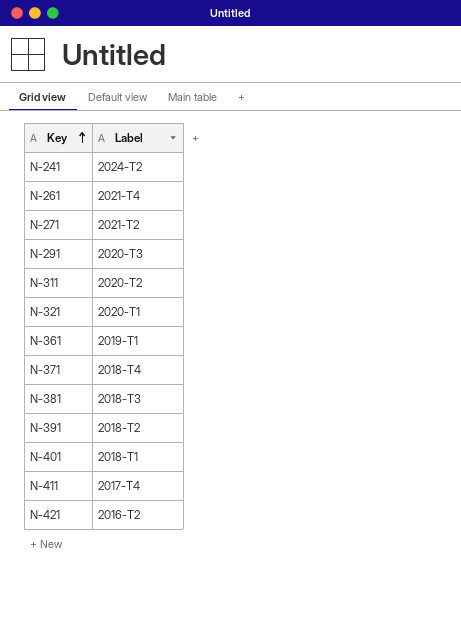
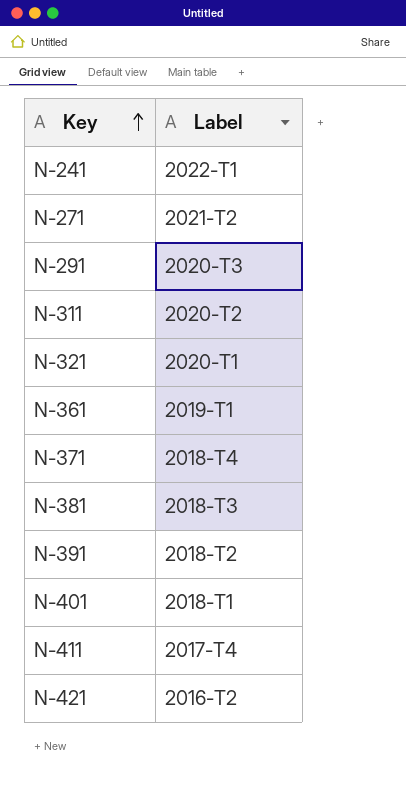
row N-261: 2021-T4 -> none
N-241 | Label: 2024-T2 -> 2022-T1

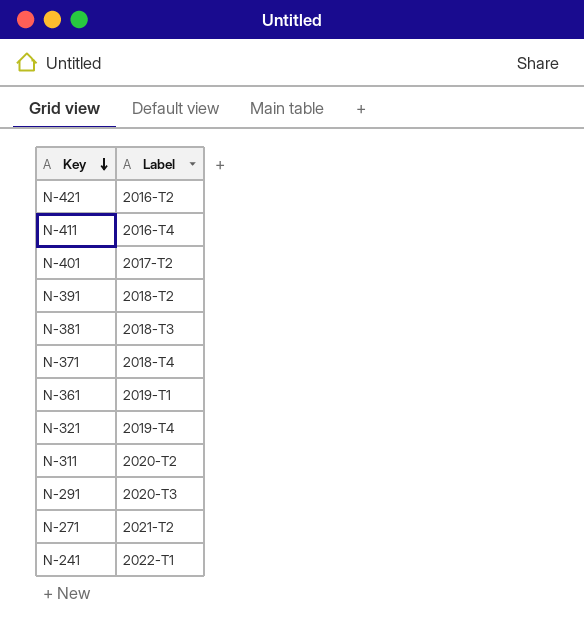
row order: Key ascending -> Key descending
N-411 | Label: 2017-T4 -> 2016-T4
N-401 | Label: 2018-T1 -> 2017-T2
N-321 | Label: 2020-T1 -> 2019-T4

